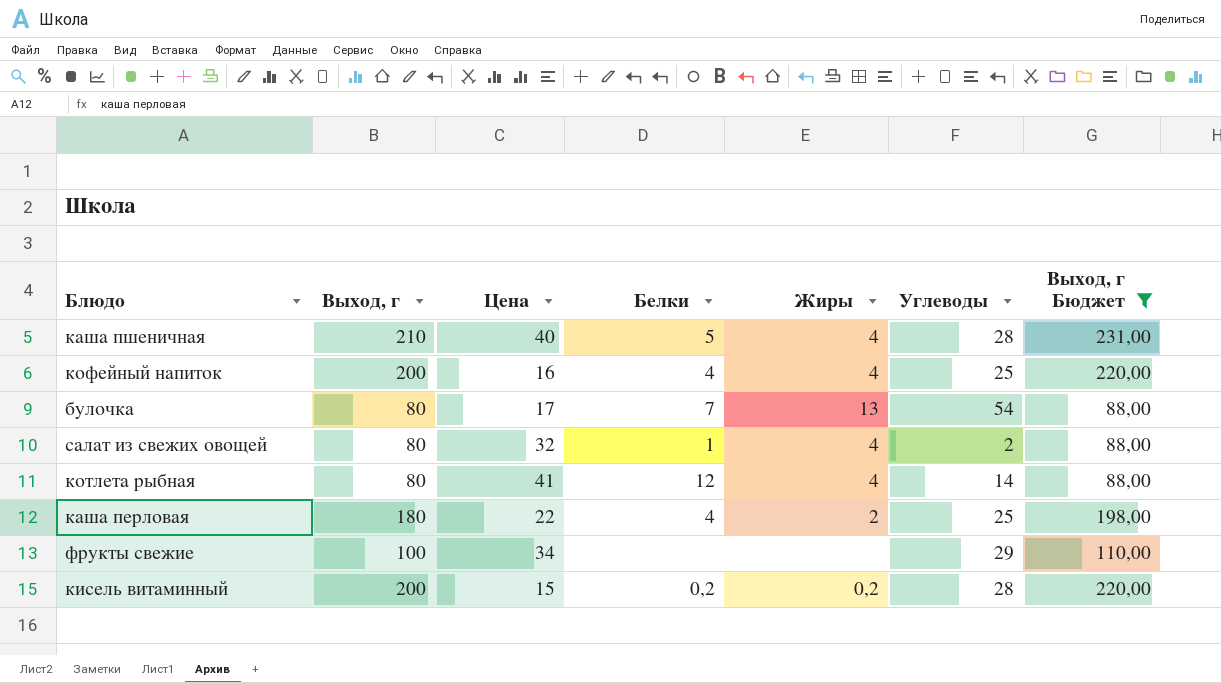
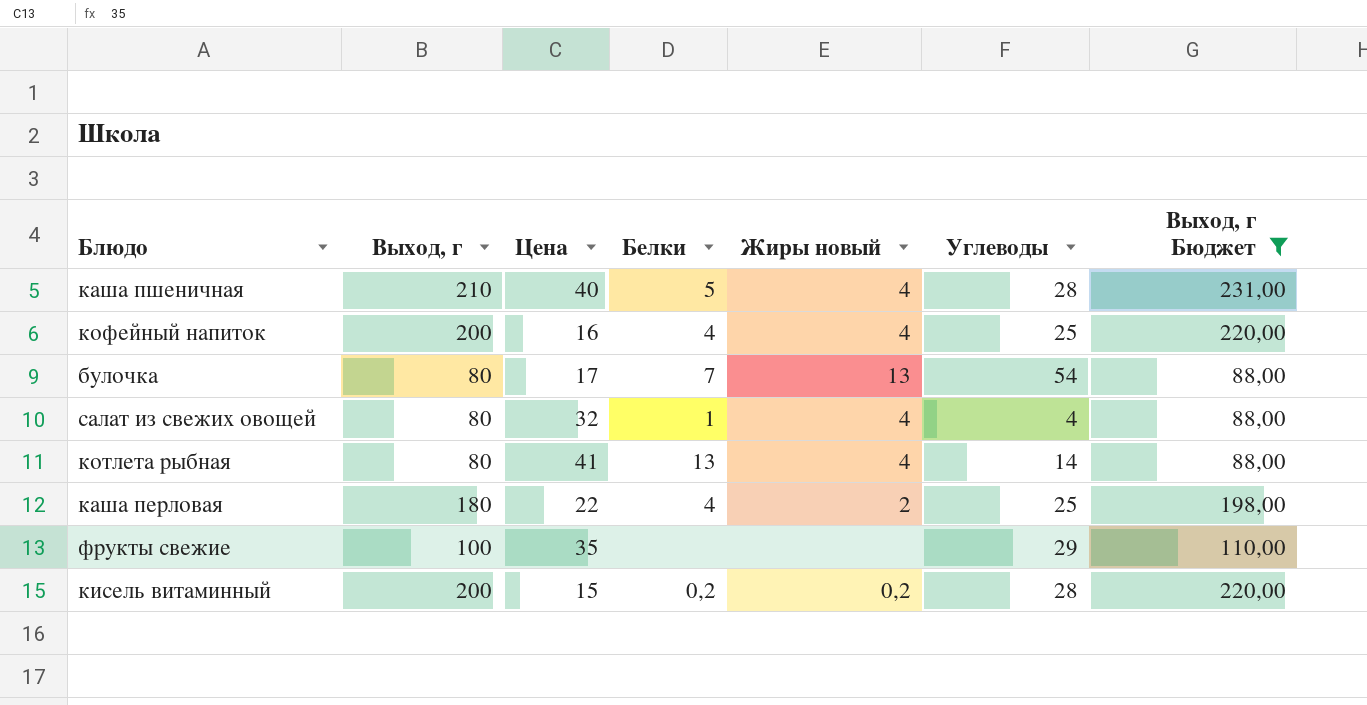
column name: Жиры -> Жиры новый
салат из свежих овощей | Углеводы: 2 -> 4
котлета рыбная | Белки: 12 -> 13
фрукты свежие | Цена: 34 -> 35

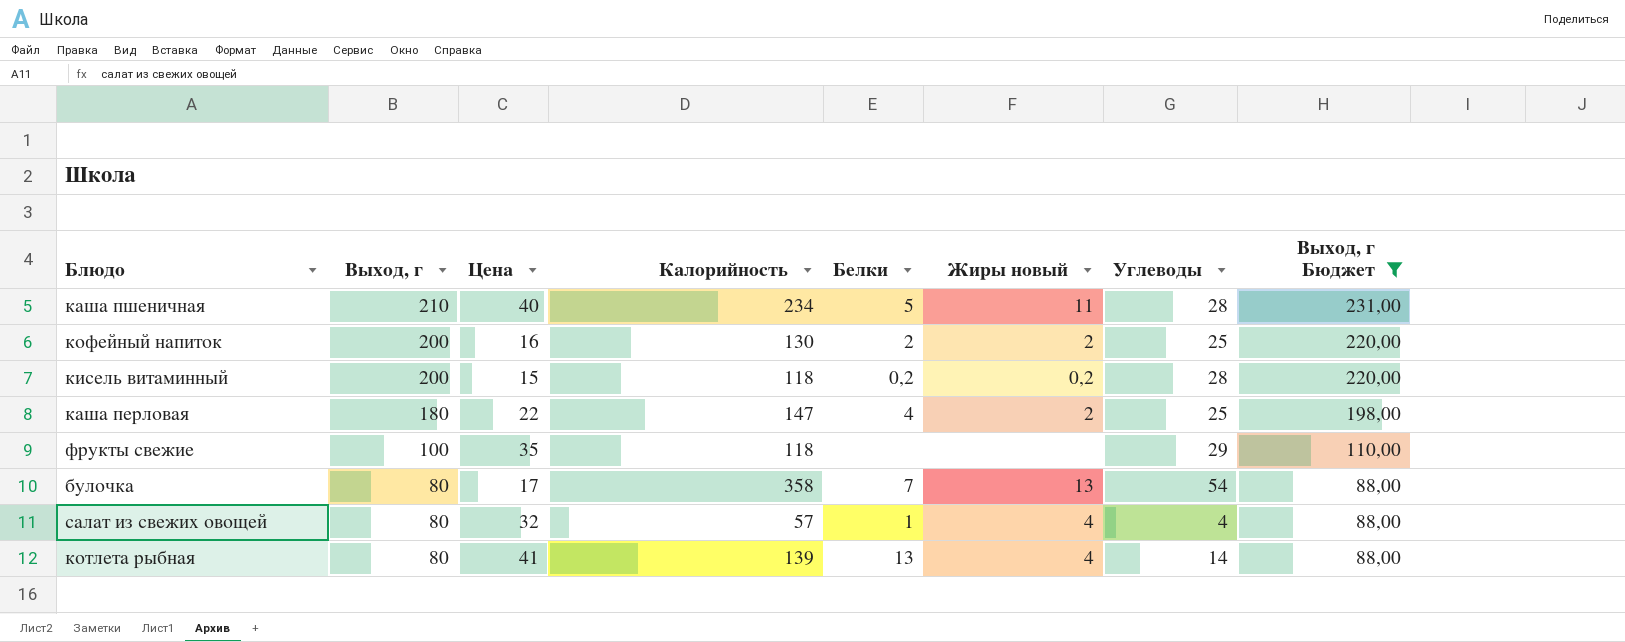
row order: none -> Выход, г descending
column Калорийность | position: none -> 4
каша пшеничная | Жиры новый: 4 -> 11
кофейный напиток | Белки: 4 -> 2
кофейный напиток | Жиры новый: 4 -> 2

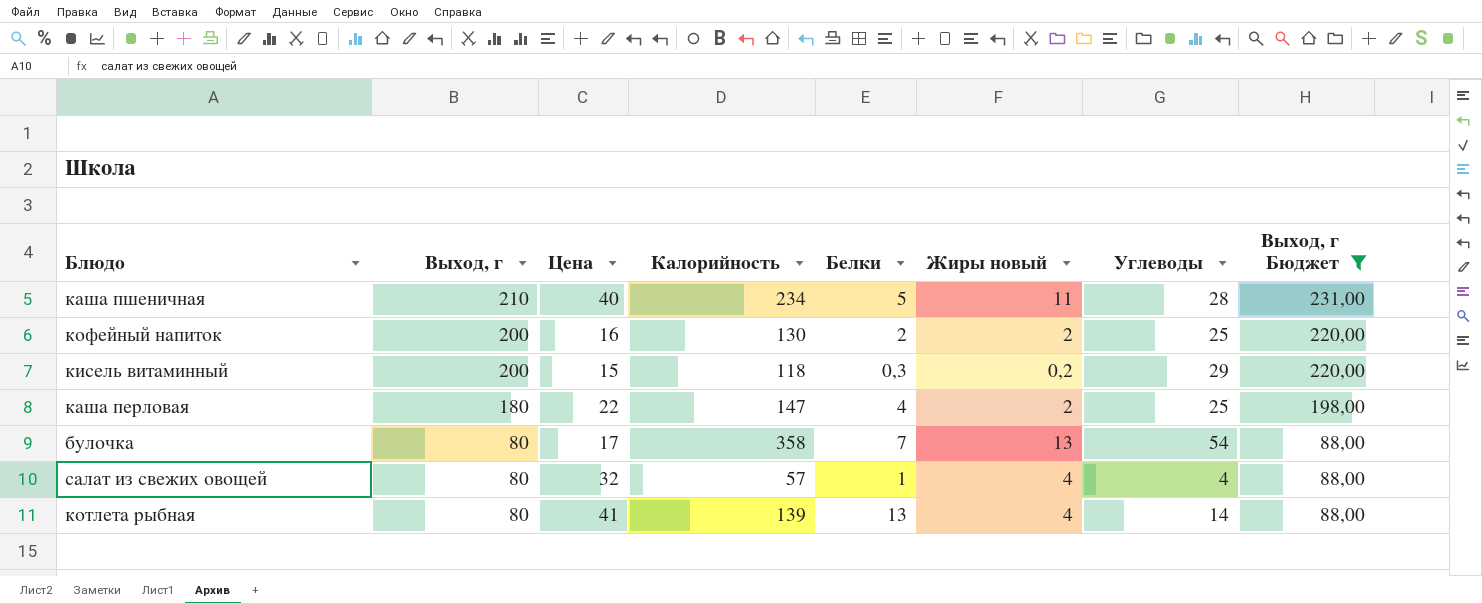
row фрукты свежие: 100 | 35 | 118 | none | none | 29 | 110,00 -> none
кисель витаминный | Белки: 0,2 -> 0,3
кисель витаминный | Углеводы: 28 -> 29

